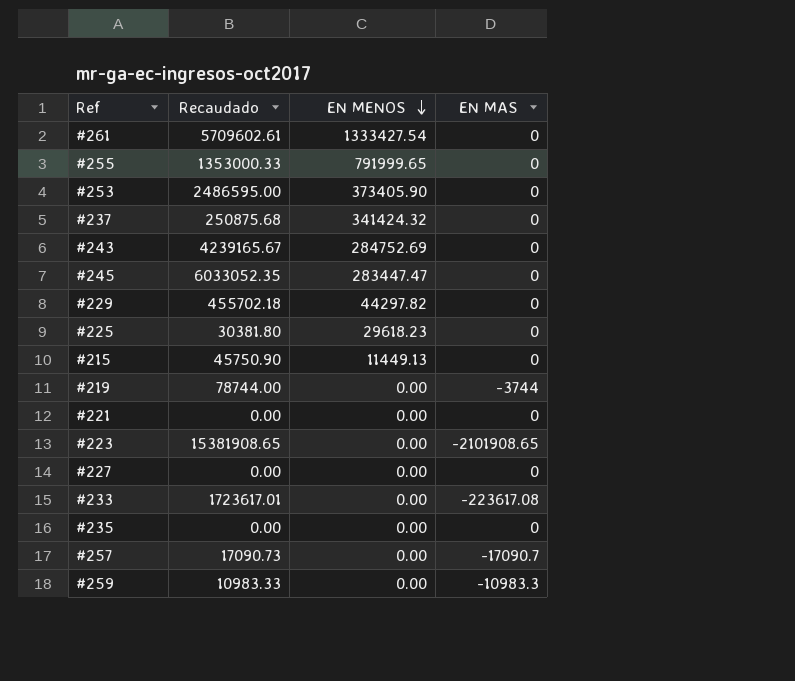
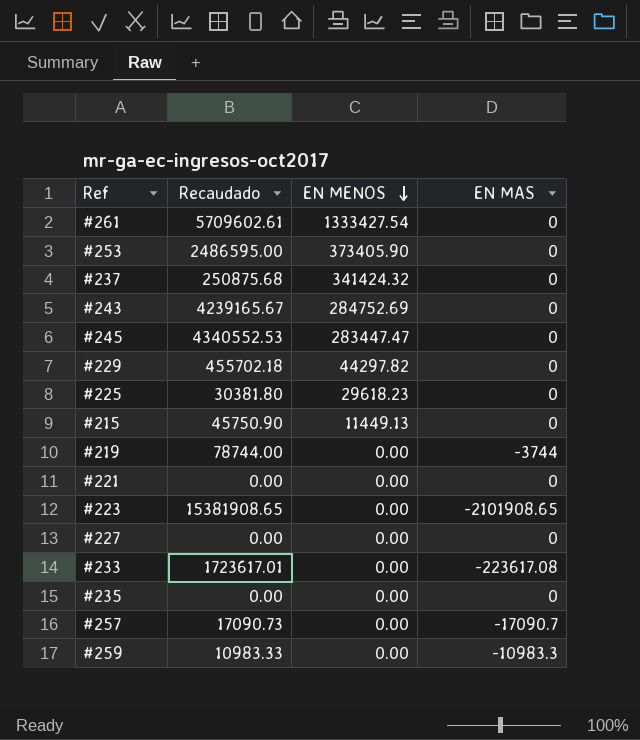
row #255: 1353000.33 | 791999.65 | 0 -> none
#245 | Recaudado: 6033052.35 -> 4340552.53

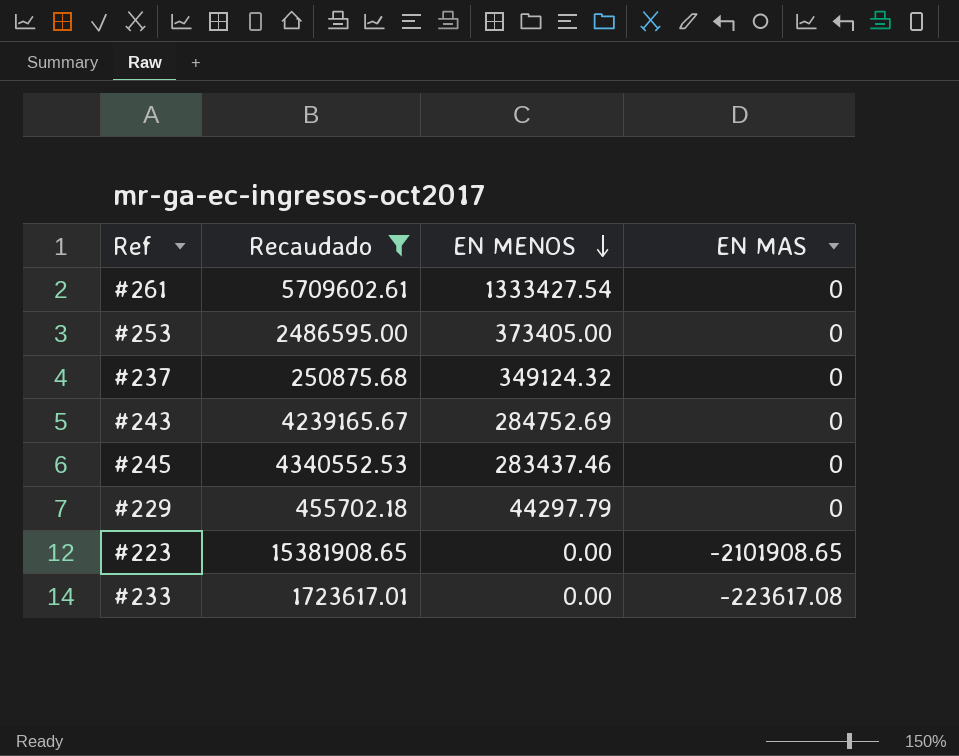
filter: none -> Recaudado >= 250875.68
#253 | EN MENOS: 373405.90 -> 373405.00
#237 | EN MENOS: 341424.32 -> 349124.32
#245 | EN MENOS: 283447.47 -> 283437.46
#229 | EN MENOS: 44297.82 -> 44297.79

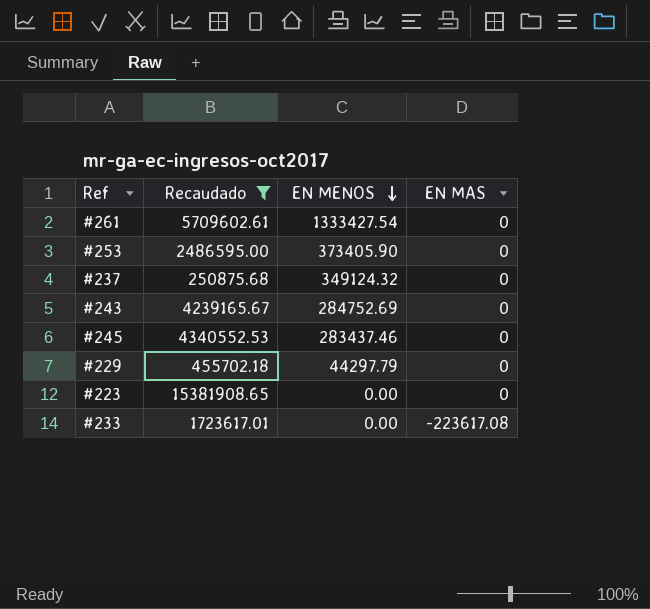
#253 | EN MENOS: 373405.00 -> 373405.90
#223 | EN MAS: -2101908.65 -> 0

